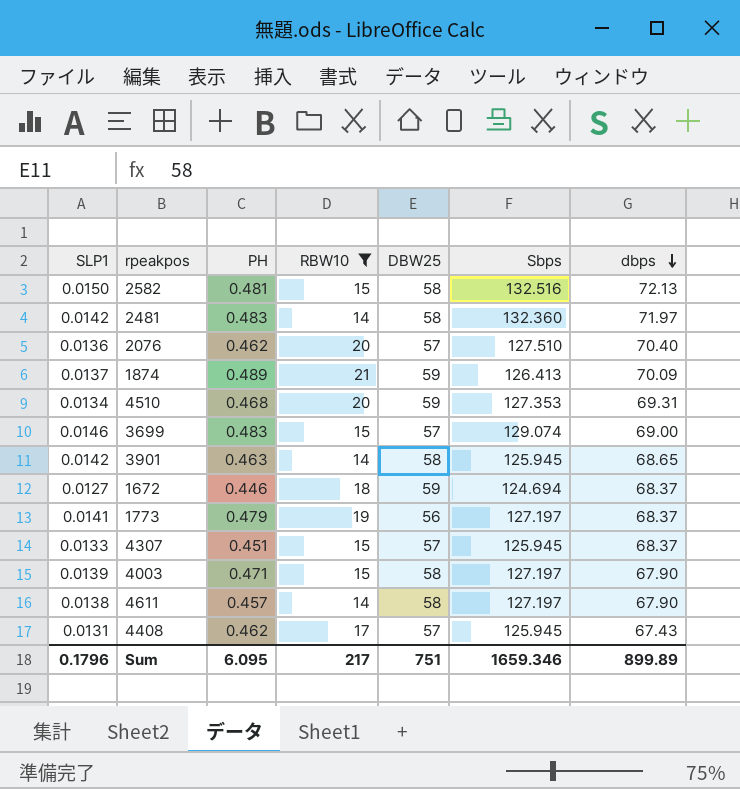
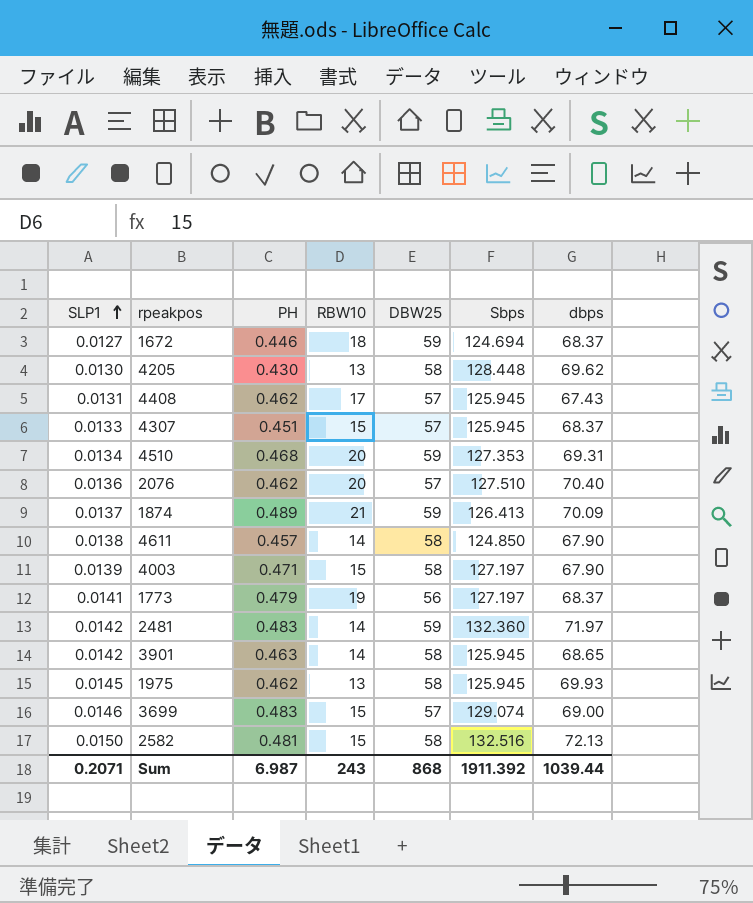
filter: RBW10 != 13 -> none
row order: dbps descending -> SLP1 ascending
4611 | Sbps: 127.197 -> 124.850
2481 | DBW25: 58 -> 59
Sum | SLP1: 0.1796 -> 0.2071
Sum | PH: 6.095 -> 6.987
Sum | RBW10: 217 -> 243
Sum | DBW25: 751 -> 868
Sum | Sbps: 1659.346 -> 1911.392
Sum | dbps: 899.89 -> 1039.44

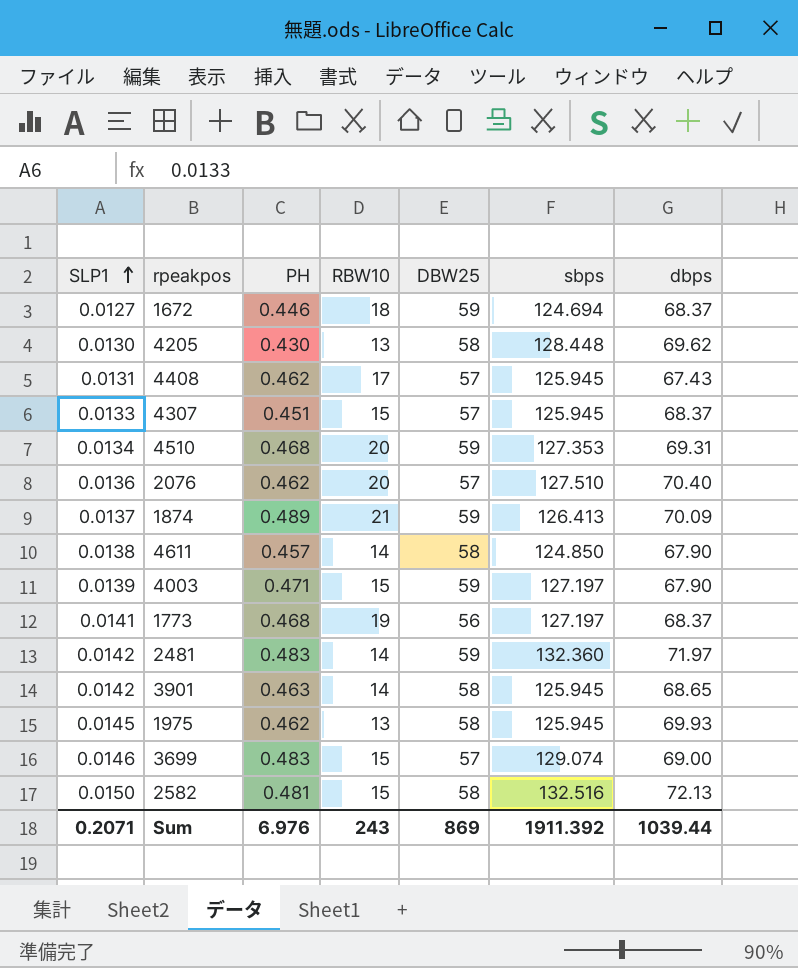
column name: Sbps -> sbps
4003 | DBW25: 58 -> 59
1773 | PH: 0.479 -> 0.468
Sum | PH: 6.987 -> 6.976
Sum | DBW25: 868 -> 869

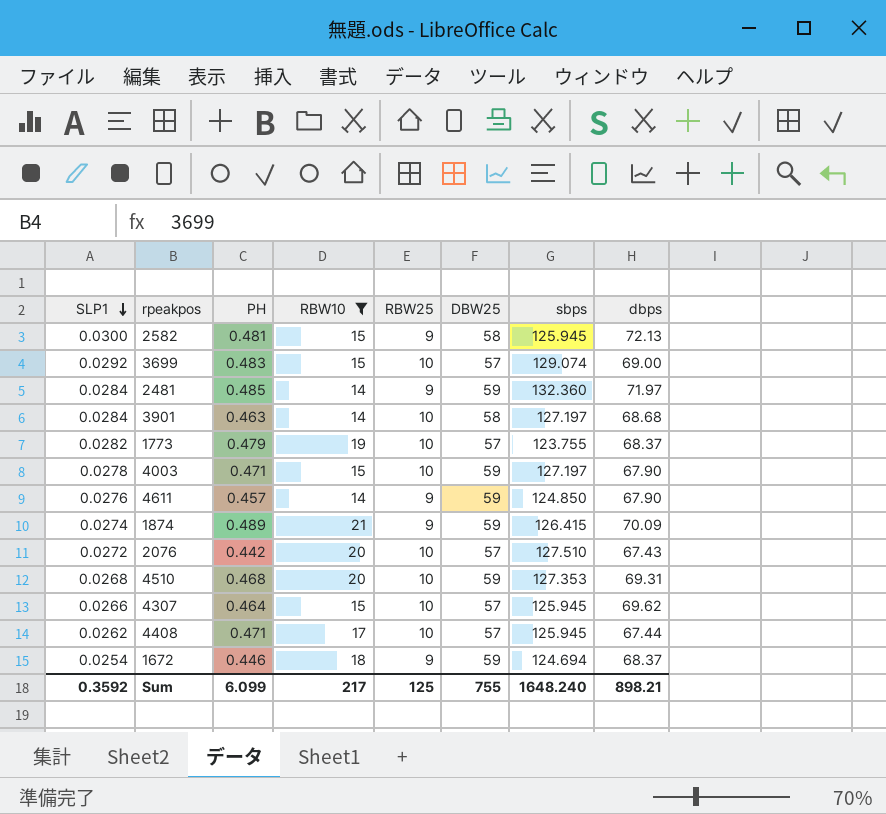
filter: none -> RBW10 != 13
row order: SLP1 ascending -> SLP1 descending
column RBW25 | position: none -> 5
2582 | SLP1: 0.0150 -> 0.0300
2582 | sbps: 132.516 -> 125.945
3699 | SLP1: 0.0146 -> 0.0292
2481 | SLP1: 0.0142 -> 0.0284
2481 | PH: 0.483 -> 0.485
3901 | SLP1: 0.0142 -> 0.0284
3901 | sbps: 125.945 -> 127.197
3901 | dbps: 68.65 -> 68.68
1773 | SLP1: 0.0141 -> 0.0282
1773 | PH: 0.468 -> 0.479
1773 | DBW25: 56 -> 57
1773 | sbps: 127.197 -> 123.755
4003 | SLP1: 0.0139 -> 0.0278
4611 | SLP1: 0.0138 -> 0.0276
4611 | DBW25: 58 -> 59
1874 | SLP1: 0.0137 -> 0.0274
1874 | sbps: 126.413 -> 126.415
2076 | SLP1: 0.0136 -> 0.0272
2076 | PH: 0.462 -> 0.442
2076 | dbps: 70.40 -> 67.43
4510 | SLP1: 0.0134 -> 0.0268
4307 | SLP1: 0.0133 -> 0.0266
4307 | PH: 0.451 -> 0.464
4307 | dbps: 68.37 -> 69.62
4408 | SLP1: 0.0131 -> 0.0262
4408 | PH: 0.462 -> 0.471
4408 | dbps: 67.43 -> 67.44
1672 | SLP1: 0.0127 -> 0.0254
Sum | SLP1: 0.2071 -> 0.3592
Sum | PH: 6.976 -> 6.099
Sum | RBW10: 243 -> 217
Sum | DBW25: 869 -> 755
Sum | sbps: 1911.392 -> 1648.240
Sum | dbps: 1039.44 -> 898.21

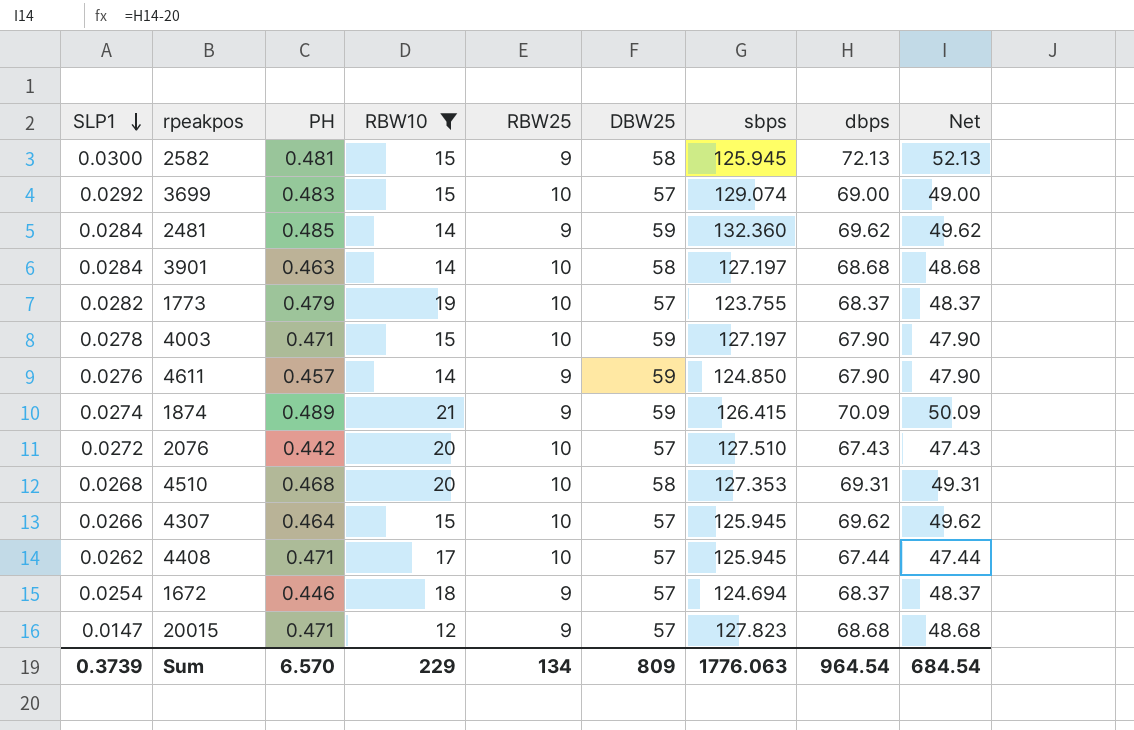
column Net | formula: none -> [dbps] - 20
2481 | dbps: 71.97 -> 69.62
4510 | DBW25: 59 -> 58
1672 | DBW25: 59 -> 57
row 20015: none -> 0.0147 | 0.471 | 12 | 9 | 57 | 127.823 | 68.68 | 48.68
Sum | SLP1: 0.3592 -> 0.3739
Sum | PH: 6.099 -> 6.570
Sum | RBW10: 217 -> 229
Sum | RBW25: 125 -> 134
Sum | DBW25: 755 -> 809
Sum | sbps: 1648.240 -> 1776.063
Sum | dbps: 898.21 -> 964.54

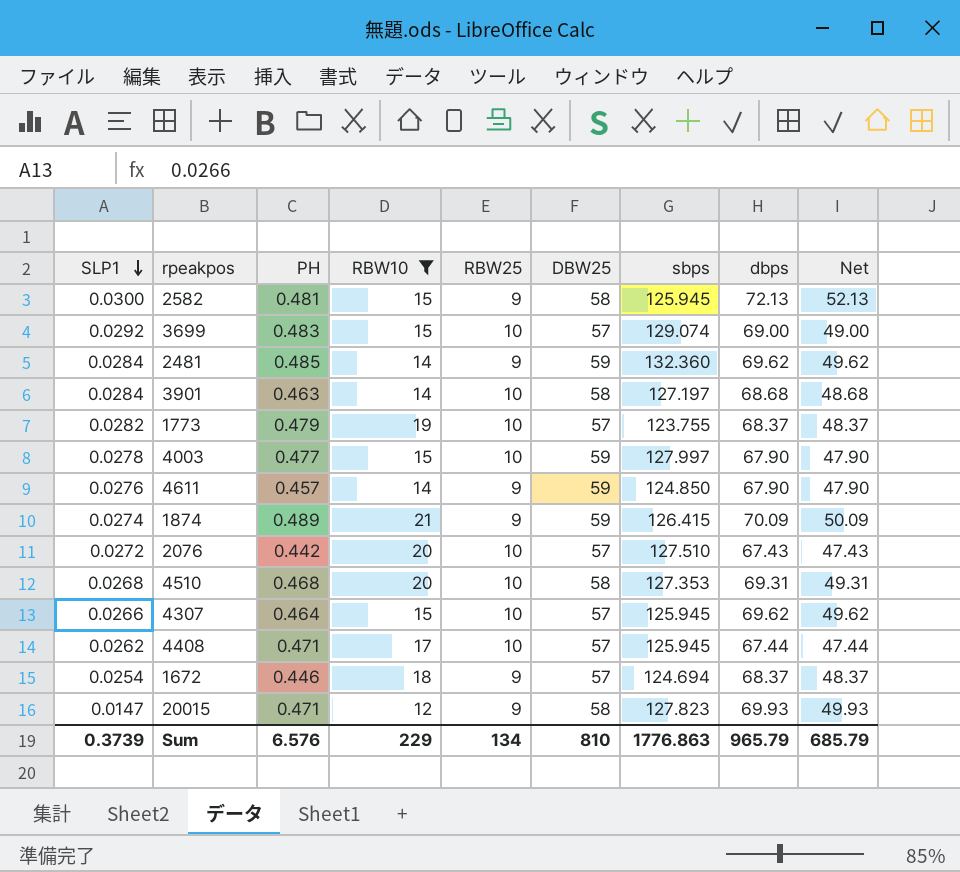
4003 | PH: 0.471 -> 0.477
4003 | sbps: 127.197 -> 127.997
20015 | DBW25: 57 -> 58
20015 | dbps: 68.68 -> 69.93
20015 | Net: 48.68 -> 49.93
Sum | PH: 6.570 -> 6.576
Sum | DBW25: 809 -> 810
Sum | sbps: 1776.063 -> 1776.863
Sum | dbps: 964.54 -> 965.79
Sum | Net: 684.54 -> 685.79

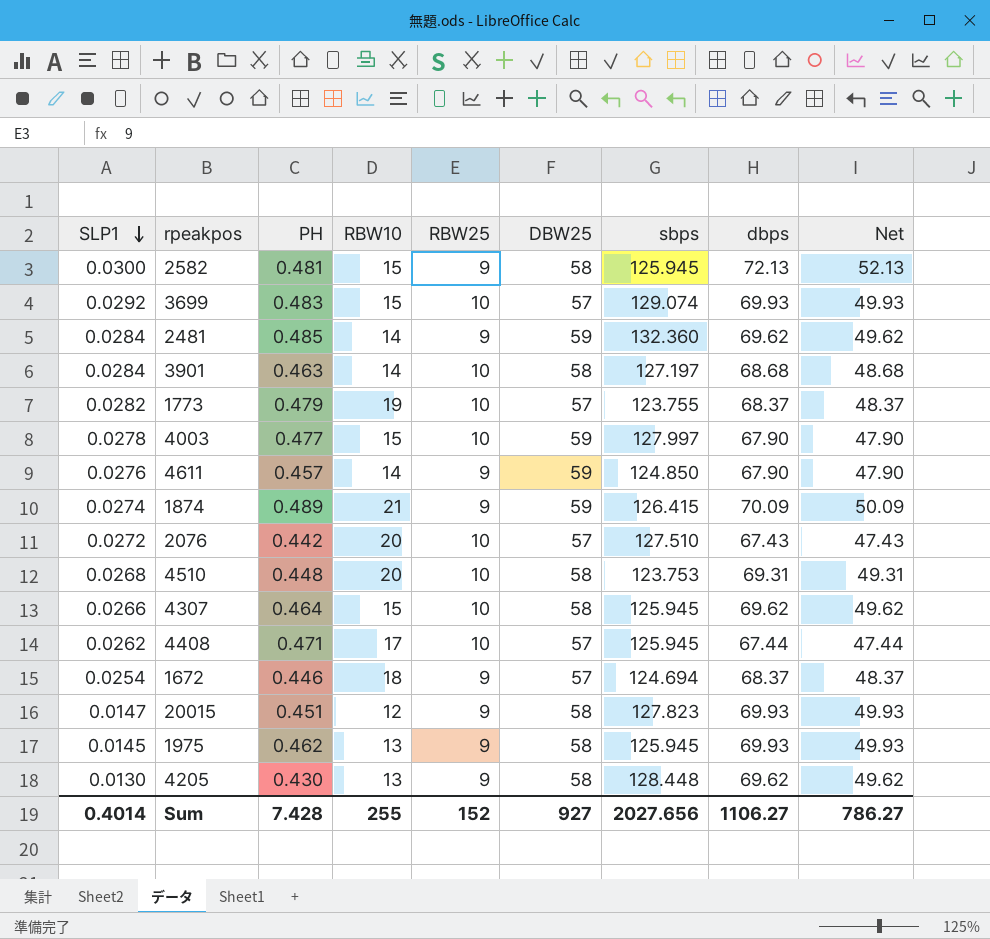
filter: RBW10 != 13 -> none
3699 | dbps: 69.00 -> 69.93
3699 | Net: 49.00 -> 49.93
4510 | PH: 0.468 -> 0.448
4510 | sbps: 127.353 -> 123.753
4307 | DBW25: 57 -> 58
20015 | PH: 0.471 -> 0.451
Sum | SLP1: 0.3739 -> 0.4014
Sum | PH: 6.576 -> 7.428
Sum | RBW10: 229 -> 255
Sum | RBW25: 134 -> 152
Sum | DBW25: 810 -> 927
Sum | sbps: 1776.863 -> 2027.656
Sum | dbps: 965.79 -> 1106.27
Sum | Net: 685.79 -> 786.27

